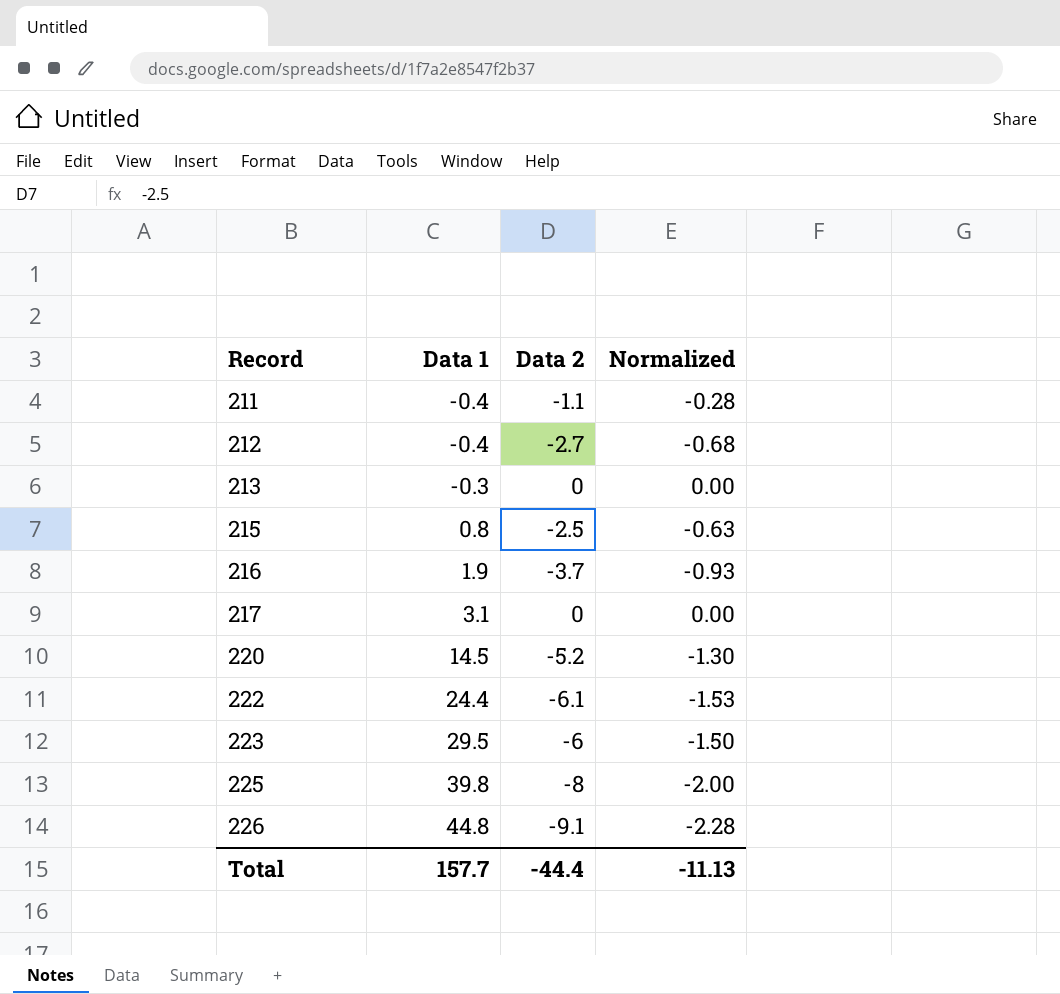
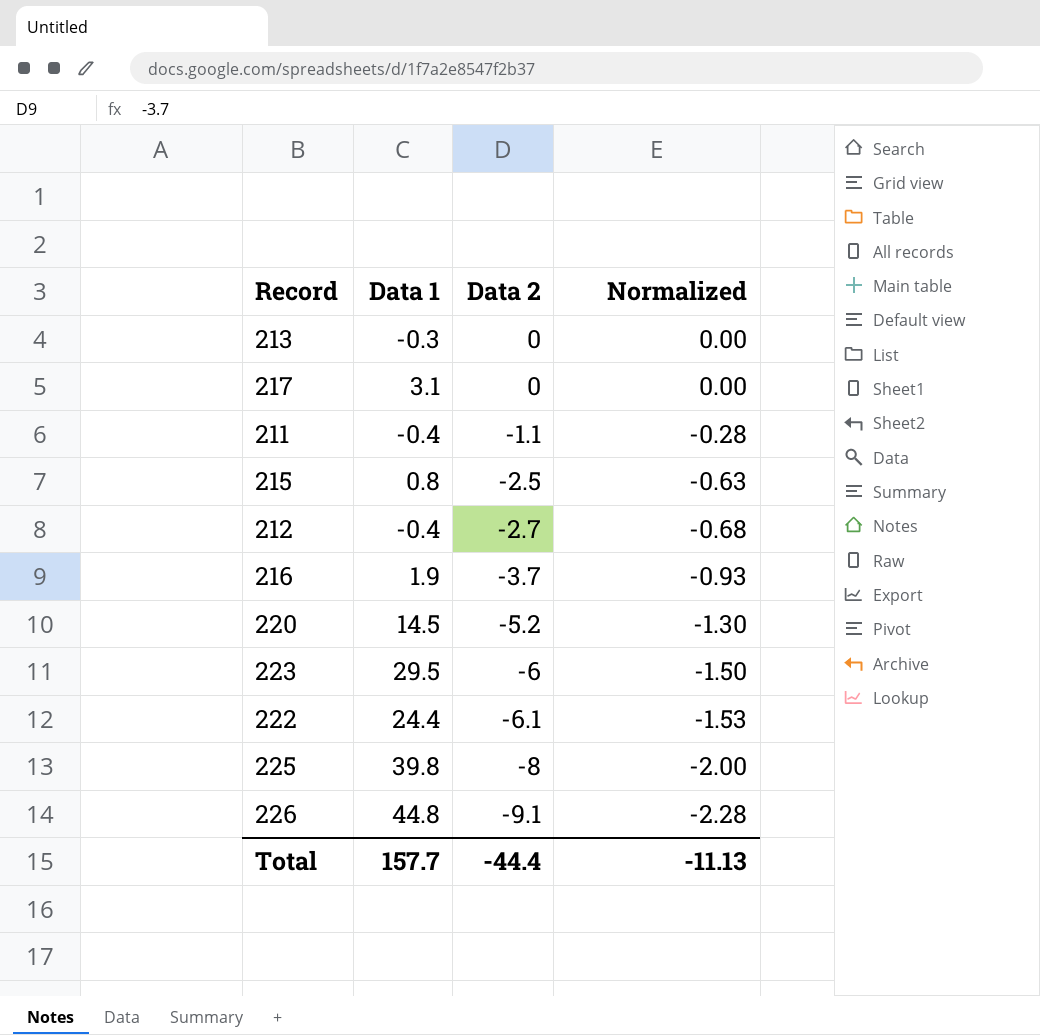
row order: Record ascending -> Data 2 descending

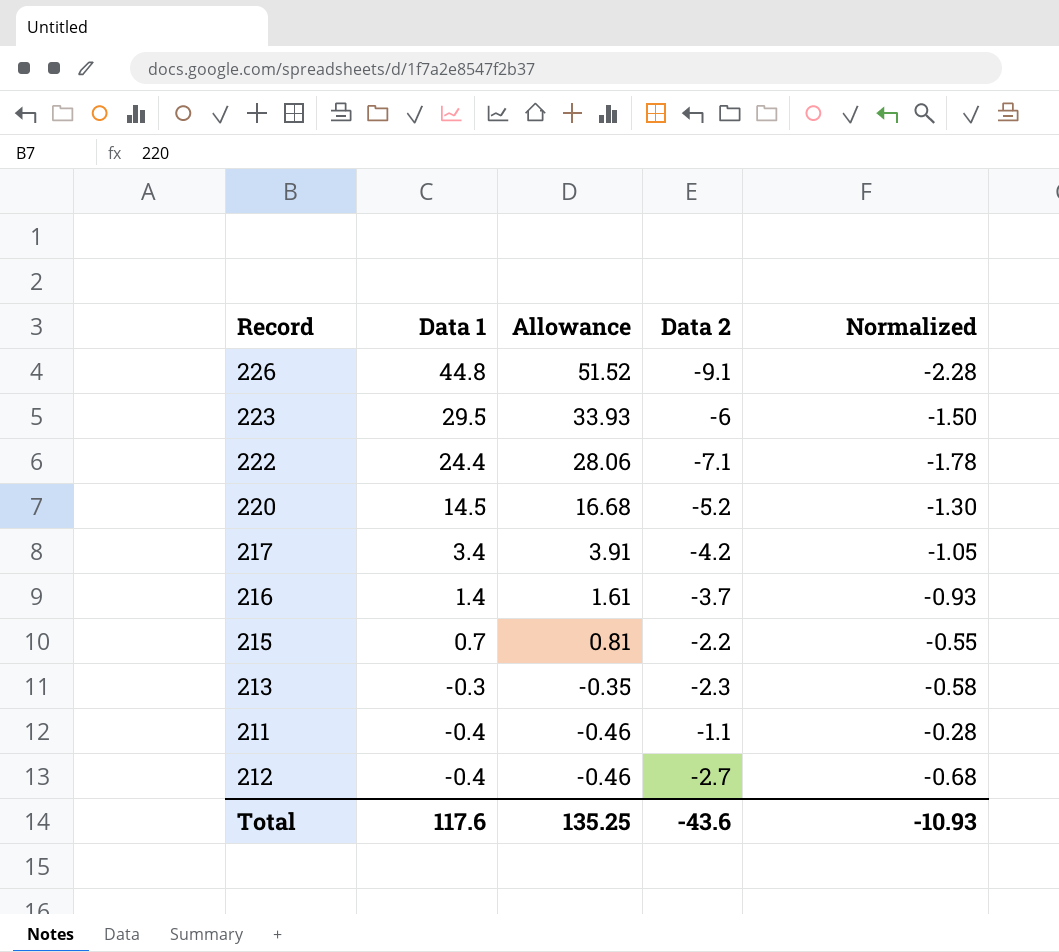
row order: Data 2 descending -> Data 1 descending
column Allowance | formula: none -> [Data 1] * 1.15
row 225: 39.8 | -8 | -2.00 -> none
222 | Data 2: -6.1 -> -7.1
222 | Normalized: -1.53 -> -1.78
217 | Data 1: 3.1 -> 3.4
217 | Data 2: 0 -> -4.2
217 | Normalized: 0.00 -> -1.05
216 | Data 1: 1.9 -> 1.4
215 | Data 1: 0.8 -> 0.7
215 | Data 2: -2.5 -> -2.2
215 | Normalized: -0.63 -> -0.55
213 | Data 2: 0 -> -2.3
213 | Normalized: 0.00 -> -0.58
Total | Data 1: 157.7 -> 117.6
Total | Data 2: -44.4 -> -43.6
Total | Normalized: -11.13 -> -10.93

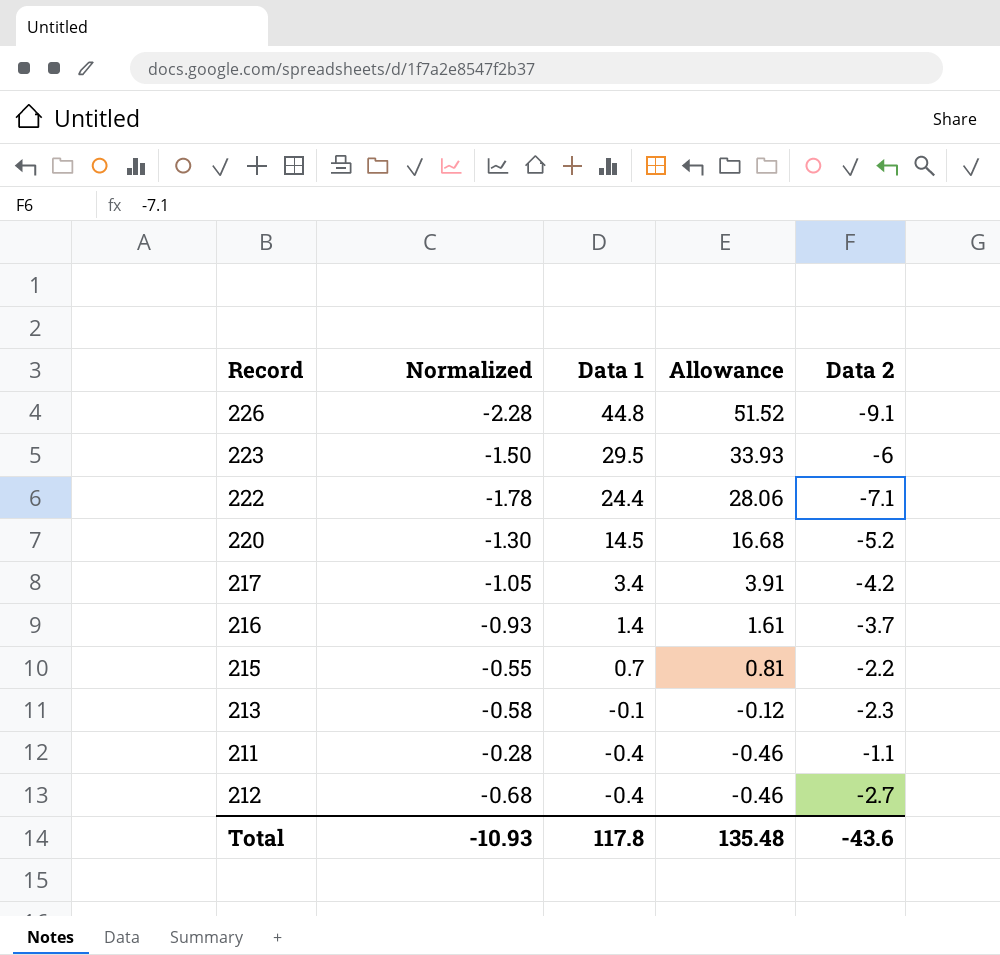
column Normalized | position: 5 -> 2
213 | Data 1: -0.3 -> -0.1
213 | Allowance: -0.35 -> -0.12
Total | Data 1: 117.6 -> 117.8
Total | Allowance: 135.25 -> 135.48

